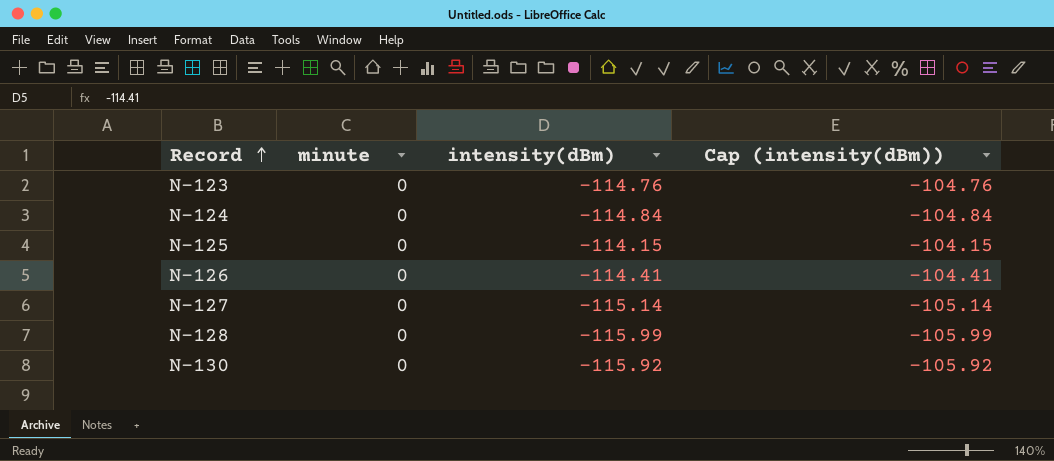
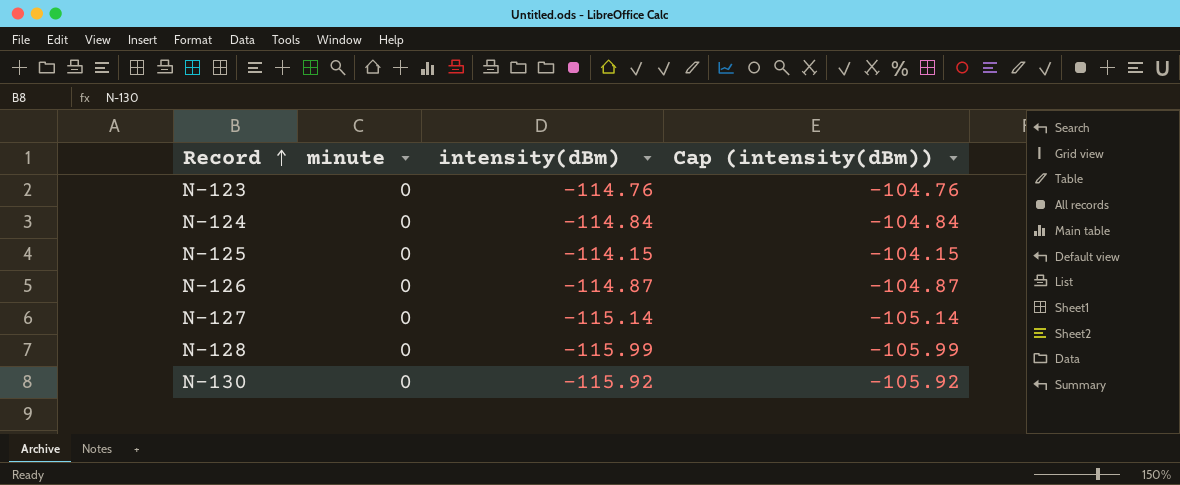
N-126 | intensity(dBm): -114.41 -> -114.87
N-126 | Cap (intensity(dBm)): -104.41 -> -104.87

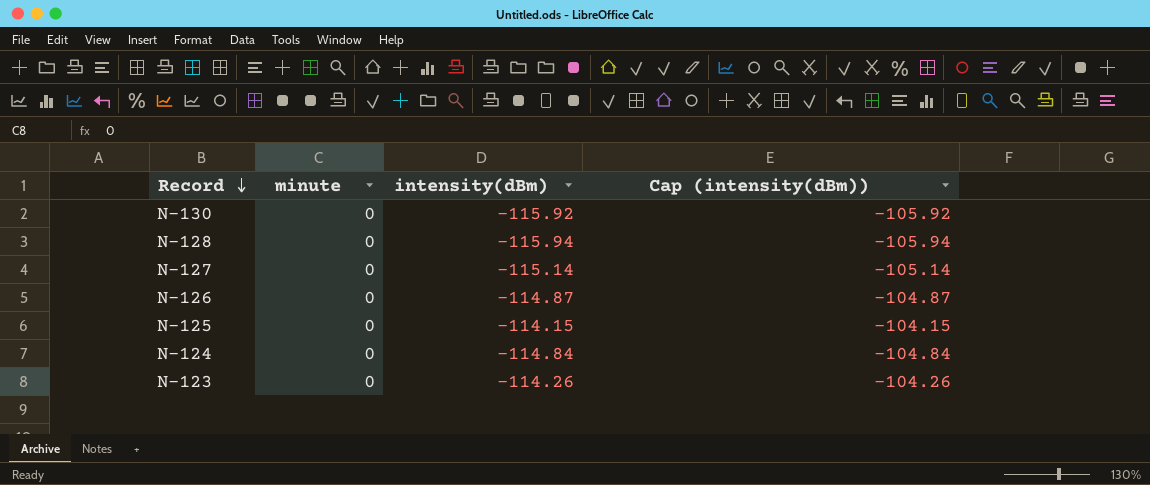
row order: Record ascending -> Record descending
N-128 | intensity(dBm): -115.99 -> -115.94
N-128 | Cap (intensity(dBm)): -105.99 -> -105.94
N-123 | intensity(dBm): -114.76 -> -114.26
N-123 | Cap (intensity(dBm)): -104.76 -> -104.26

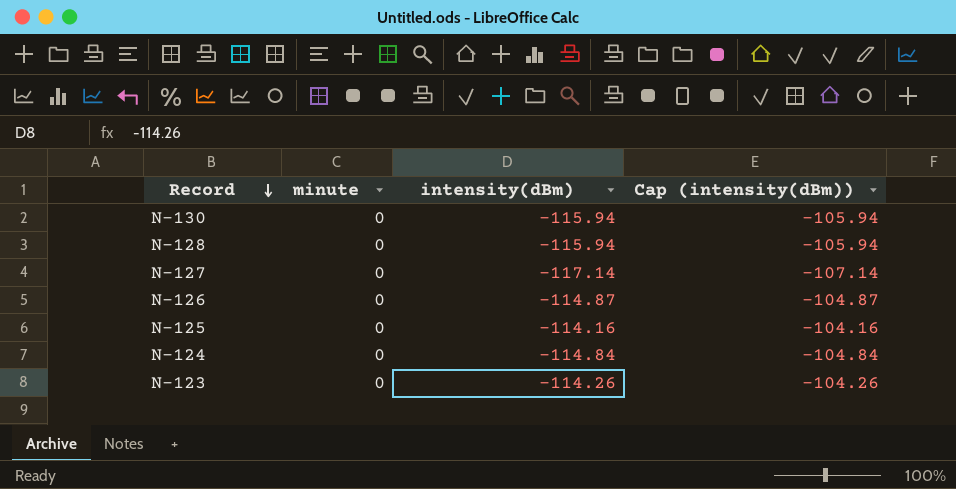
N-130 | intensity(dBm): -115.92 -> -115.94
N-130 | Cap (intensity(dBm)): -105.92 -> -105.94
N-127 | intensity(dBm): -115.14 -> -117.14
N-127 | Cap (intensity(dBm)): -105.14 -> -107.14
N-125 | intensity(dBm): -114.15 -> -114.16
N-125 | Cap (intensity(dBm)): -104.15 -> -104.16

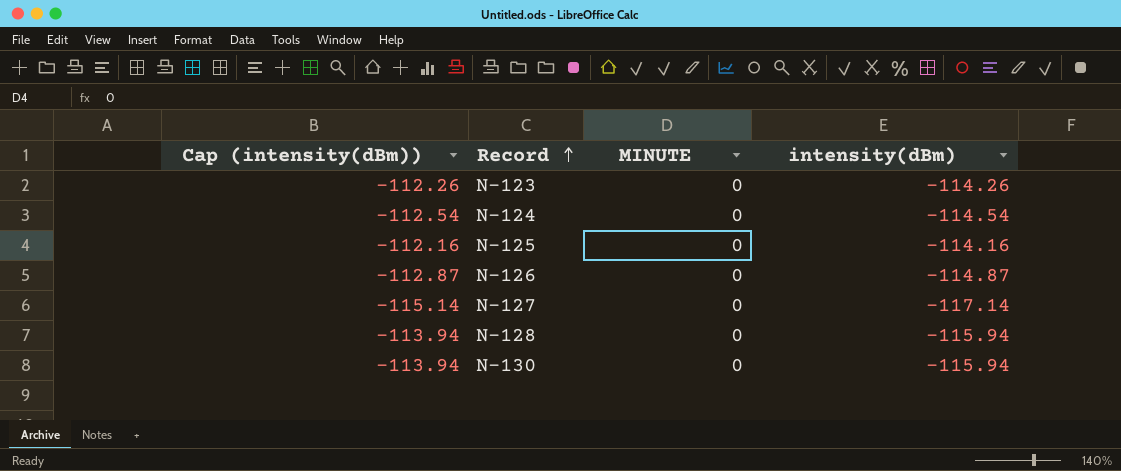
row order: Record descending -> Record ascending
column Cap (intensity(dBm)) | formula: [intensity(dBm)] + 10 -> [intensity(dBm)] + 2
column Cap (intensity(dBm)) | position: 4 -> 1
column name: minute -> MINUTE
N-124 | intensity(dBm): -114.84 -> -114.54

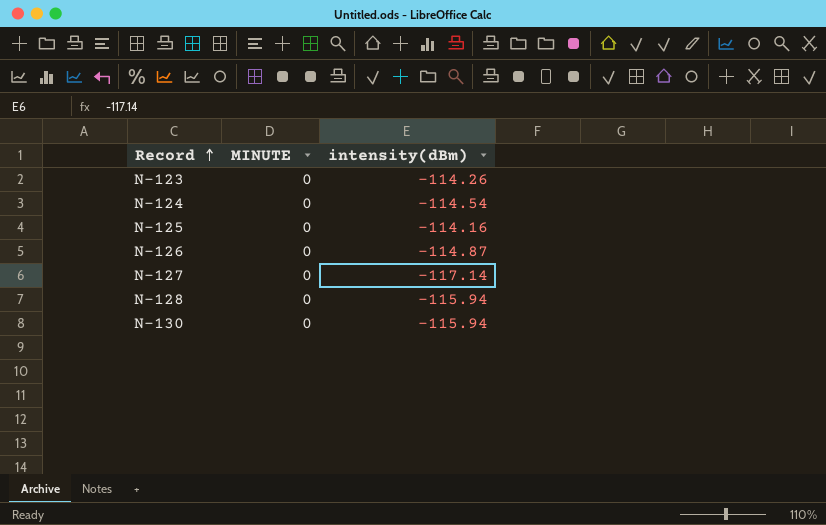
column Cap (intensity(dBm)) | formula: [intensity(dBm)] + 2 -> none

